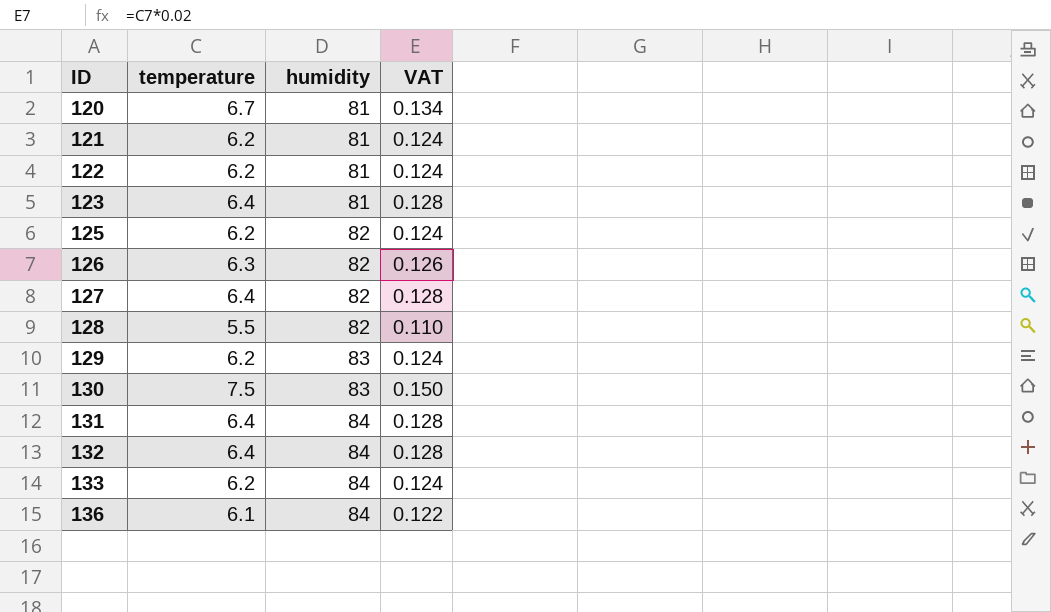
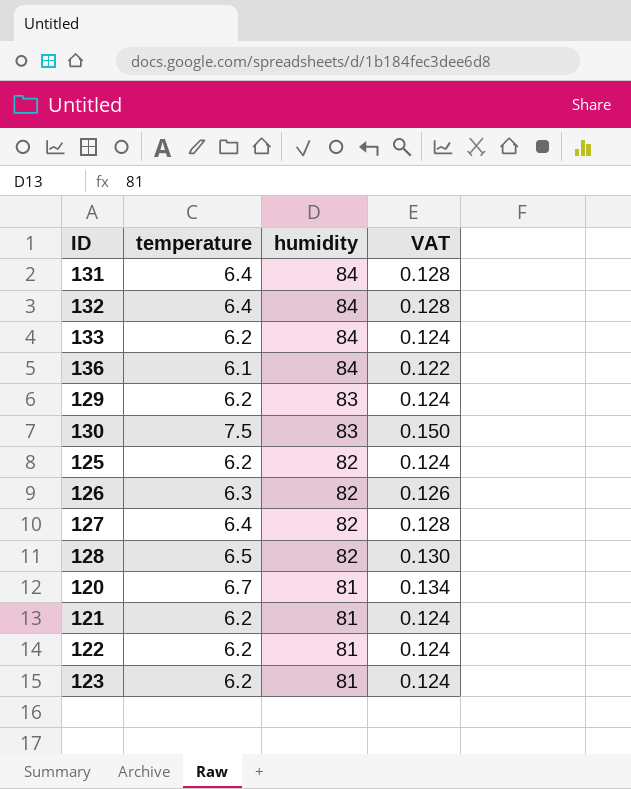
row order: ID ascending -> humidity descending
128 | temperature: 5.5 -> 6.5
128 | VAT: 0.110 -> 0.130
123 | temperature: 6.4 -> 6.2
123 | VAT: 0.128 -> 0.124

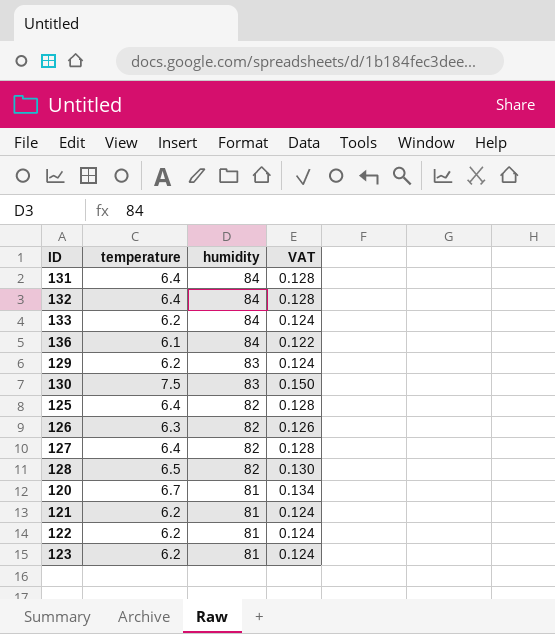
125 | temperature: 6.2 -> 6.4
125 | VAT: 0.124 -> 0.128

